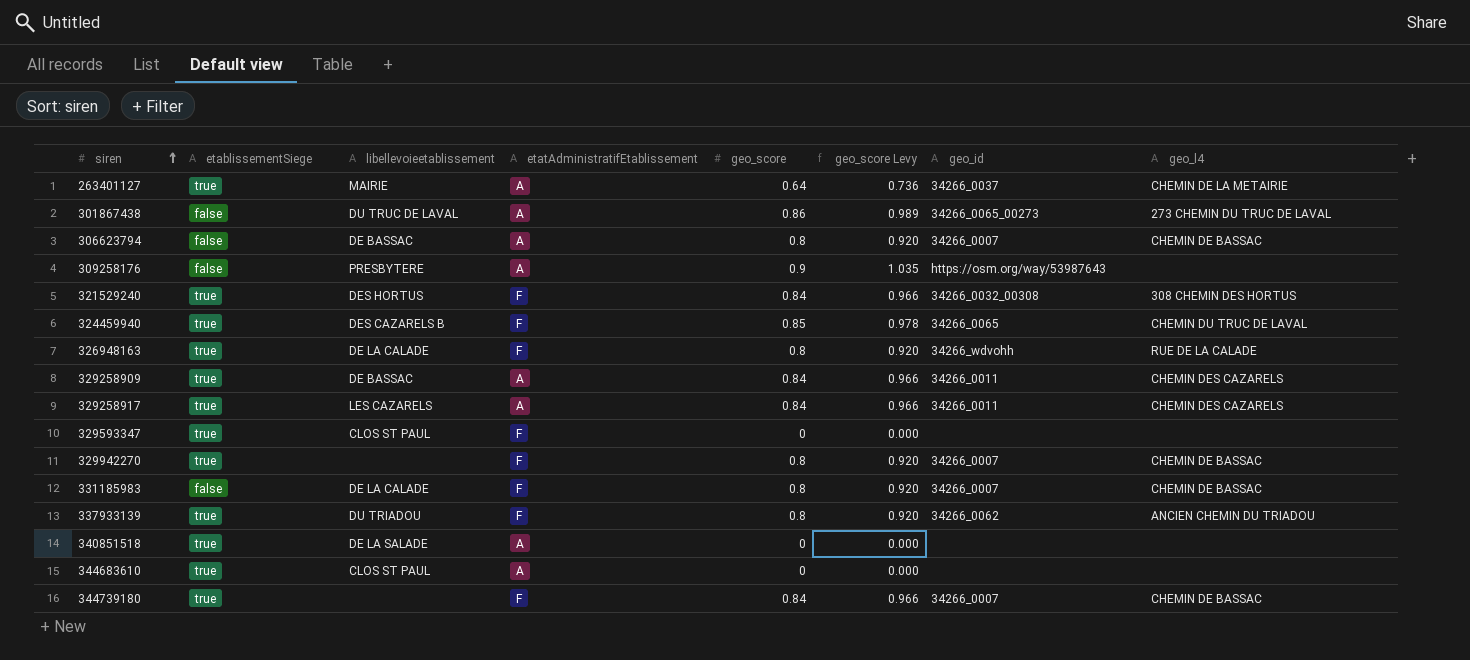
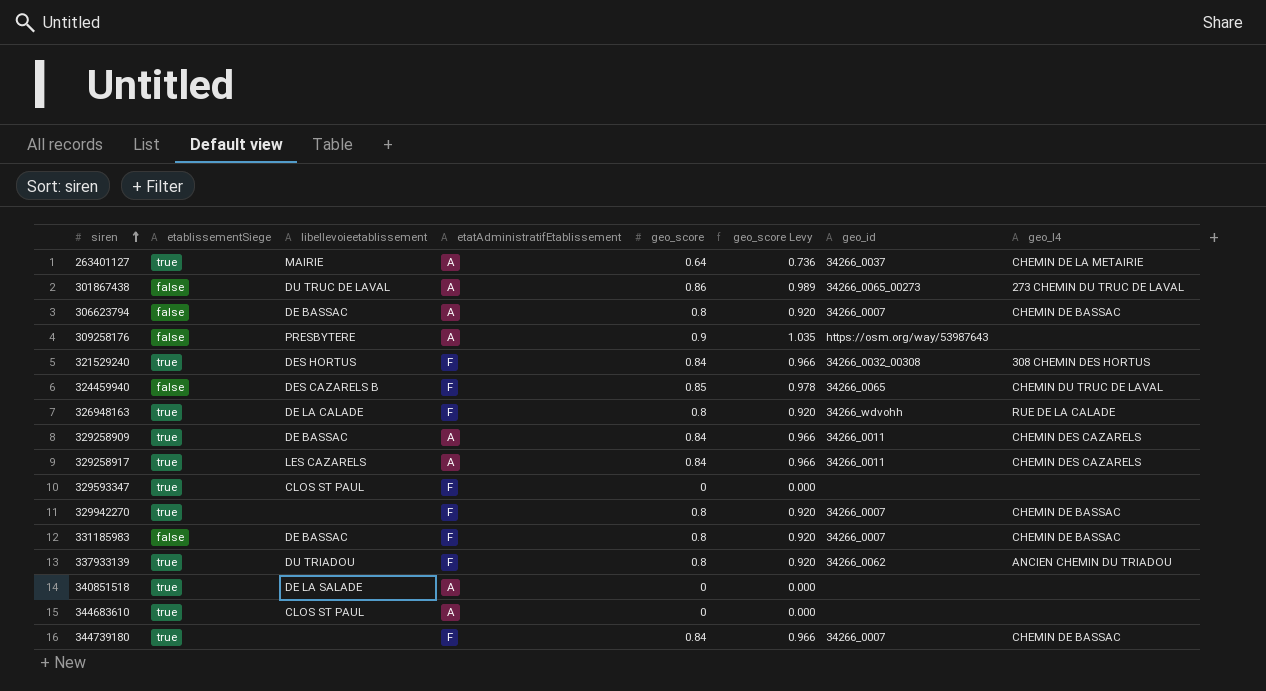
324459940 | etablissementSiege: true -> false
331185983 | libellevoieetablissement: DE LA CALADE -> DE BASSAC

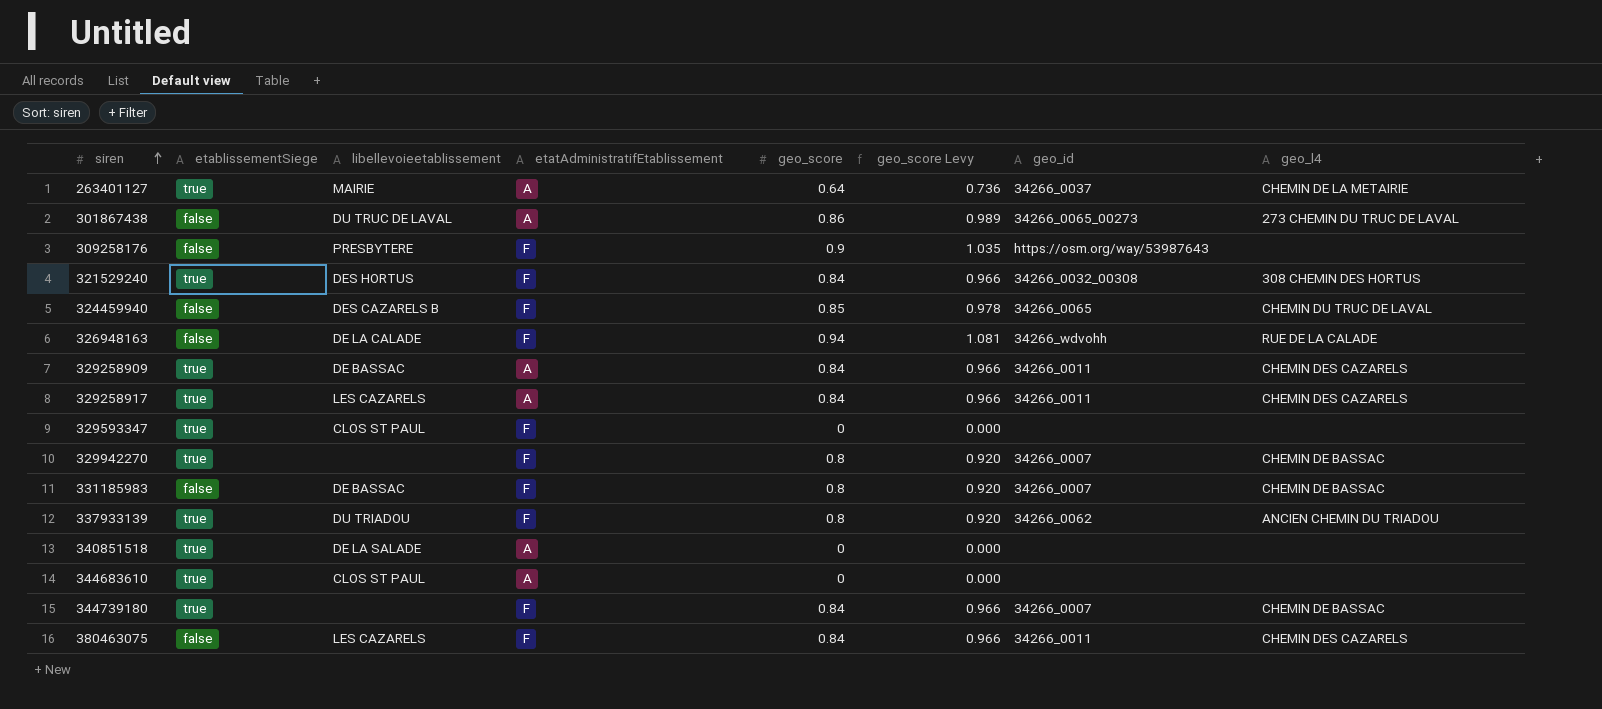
row 306623794: false | DE BASSAC | A | 0.8 | 0.920 | 34266_0007 | CHEMIN DE BASSAC -> none
309258176 | etatAdministratifEtablissement: A -> F
326948163 | etablissementSiege: true -> false
326948163 | geo_score: 0.8 -> 0.94
326948163 | geo_score Levy: 0.920 -> 1.081
row 380463075: none -> false | LES CAZARELS | F | 0.84 | 0.966 | 34266_0011 | CHEMIN DES CAZARELS

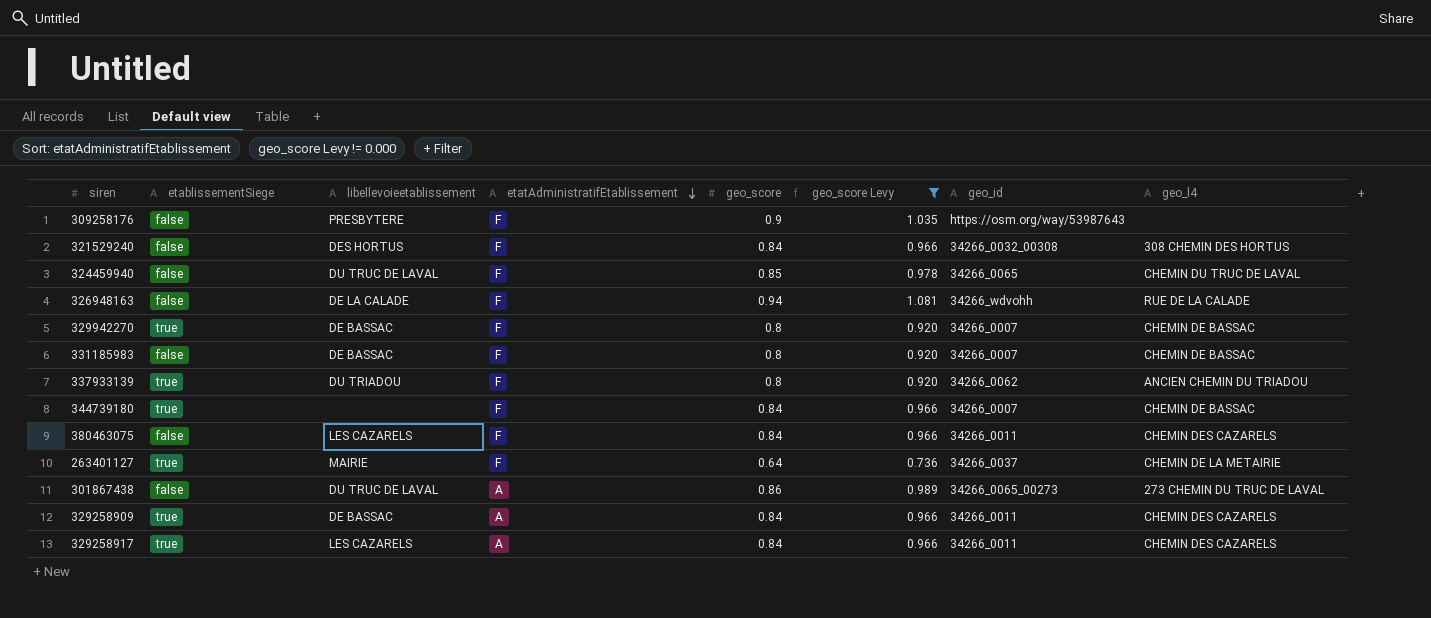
filter: none -> geo_score Levy != 0.000
row order: siren ascending -> etatAdministratifEtablissement descending
321529240 | etablissementSiege: true -> false
324459940 | libellevoieetablissement: DES CAZARELS B -> DU TRUC DE LAVAL
329942270 | libellevoieetablissement: none -> DE BASSAC
263401127 | etatAdministratifEtablissement: A -> F

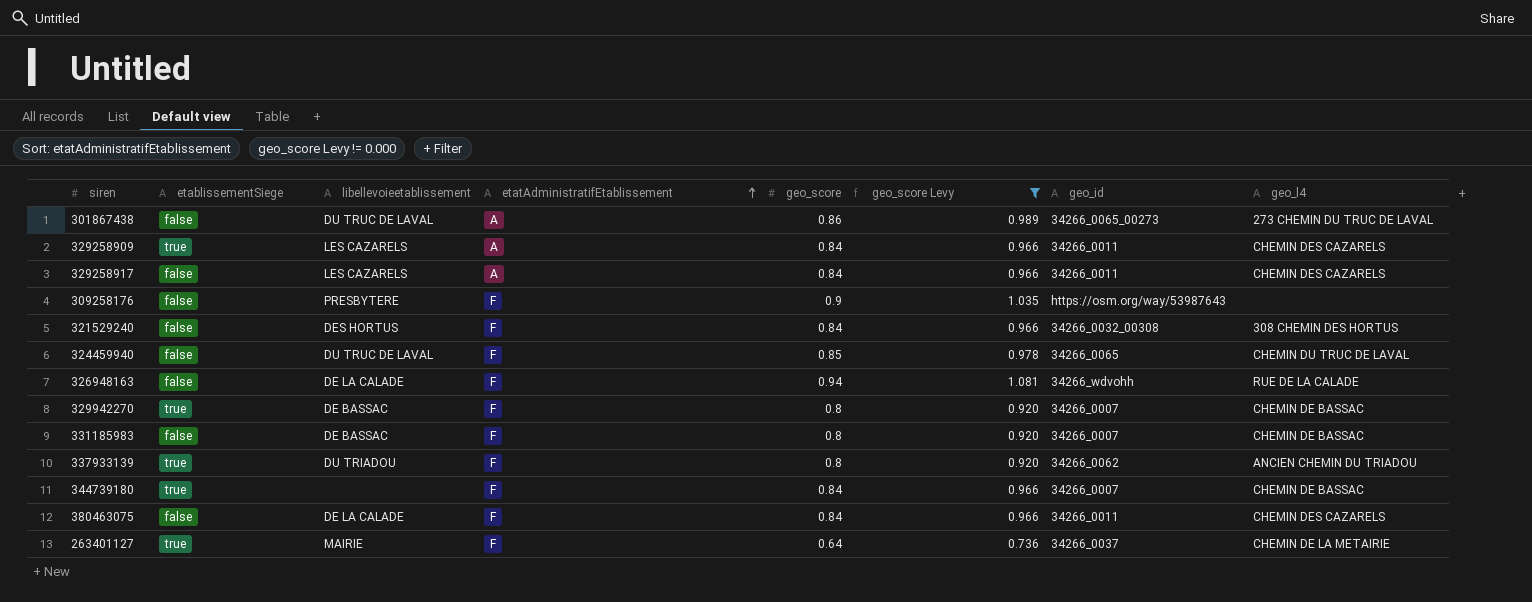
row order: etatAdministratifEtablissement descending -> etatAdministratifEtablissement ascending
329258909 | libellevoieetablissement: DE BASSAC -> LES CAZARELS
329258917 | etablissementSiege: true -> false
380463075 | libellevoieetablissement: LES CAZARELS -> DE LA CALADE

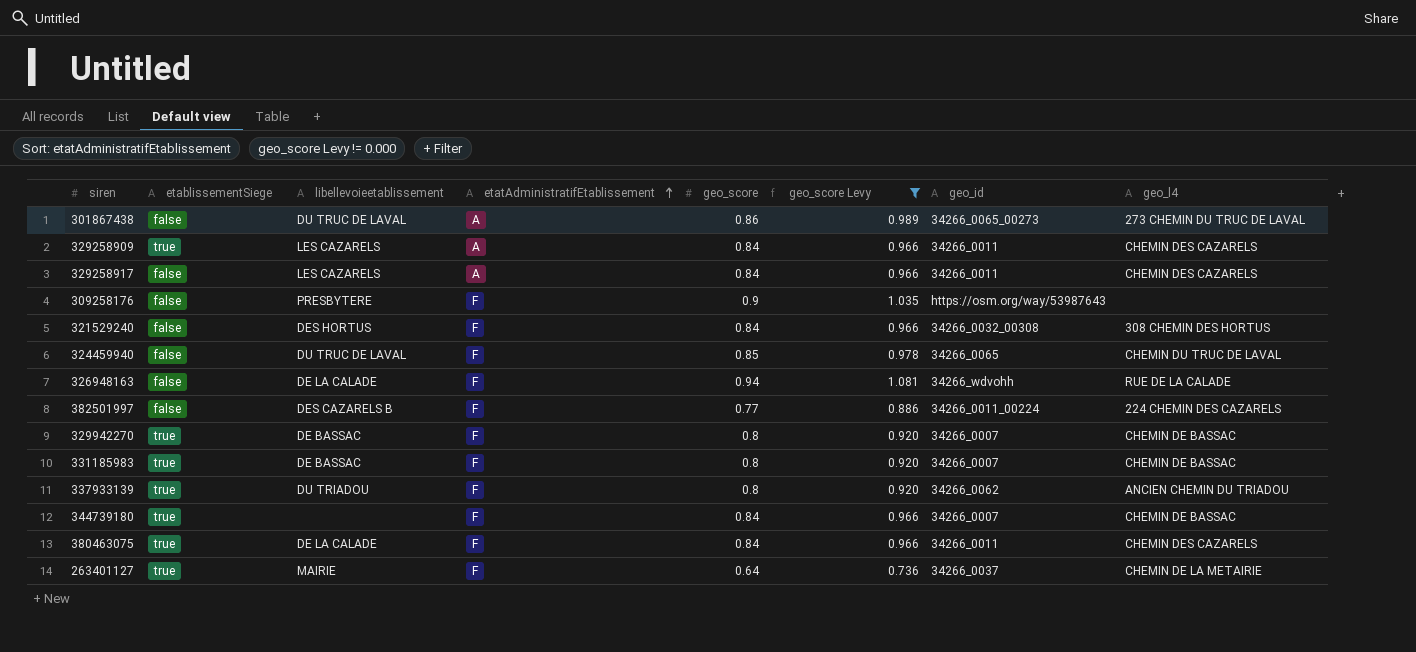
row 382501997: none -> false | DES CAZARELS B | F | 0.77 | 0.886 | 34266_0011_00224 | 224 CHEMIN DES CAZARELS
331185983 | etablissementSiege: false -> true
380463075 | etablissementSiege: false -> true

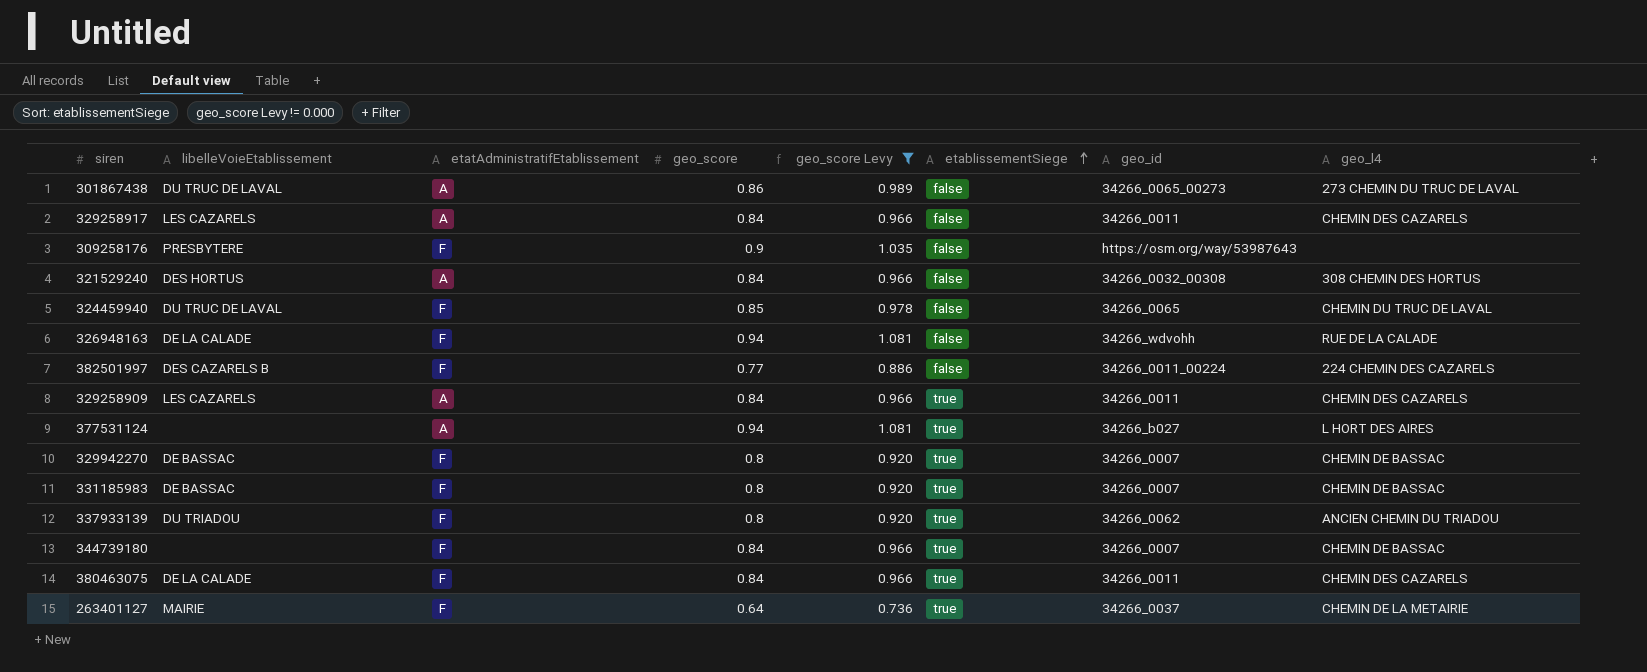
row order: etatAdministratifEtablissement ascending -> etablissementSiege ascending
column name: libellevoieetablissement -> libelleVoieEtablissement
column etablissementSiege | position: 2 -> 6
321529240 | etatAdministratifEtablissement: F -> A
row 377531124: none -> none | A | 0.94 | 1.081 | true | 34266_b027 | L HORT DES AIRES

